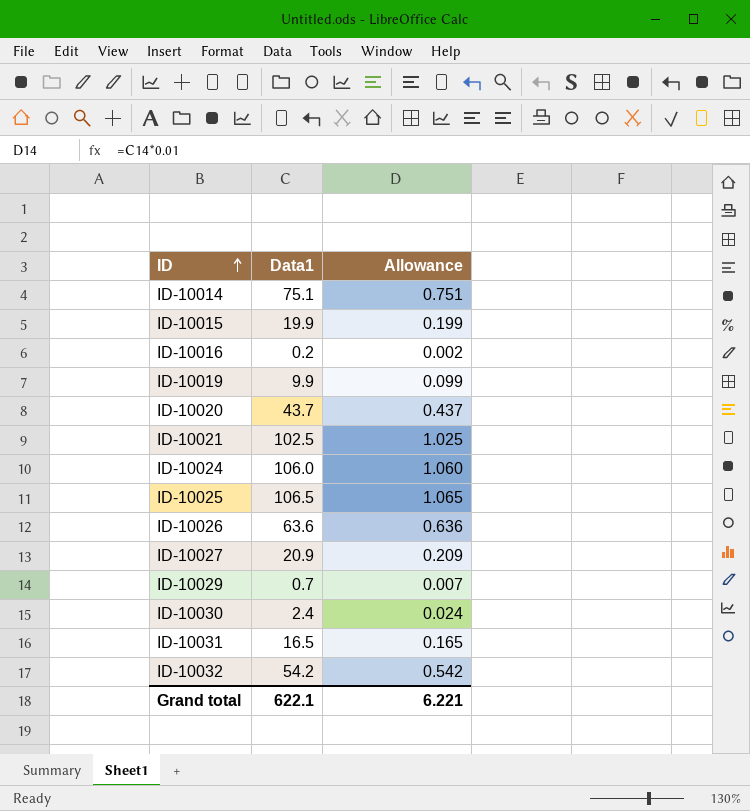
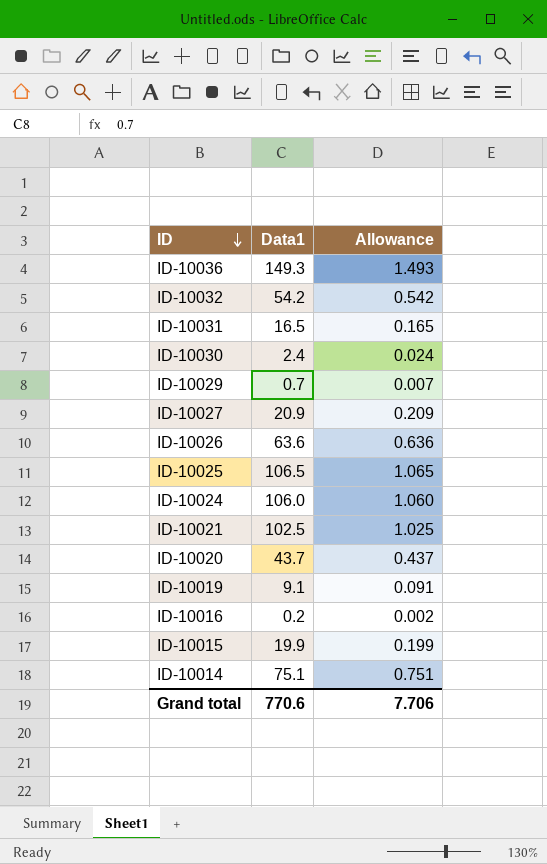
row order: ID ascending -> ID descending
row ID-10036: none -> 149.3 | 1.493
ID-10019 | Data1: 9.9 -> 9.1
ID-10019 | Allowance: 0.099 -> 0.091
Grand total | Data1: 622.1 -> 770.6
Grand total | Allowance: 6.221 -> 7.706

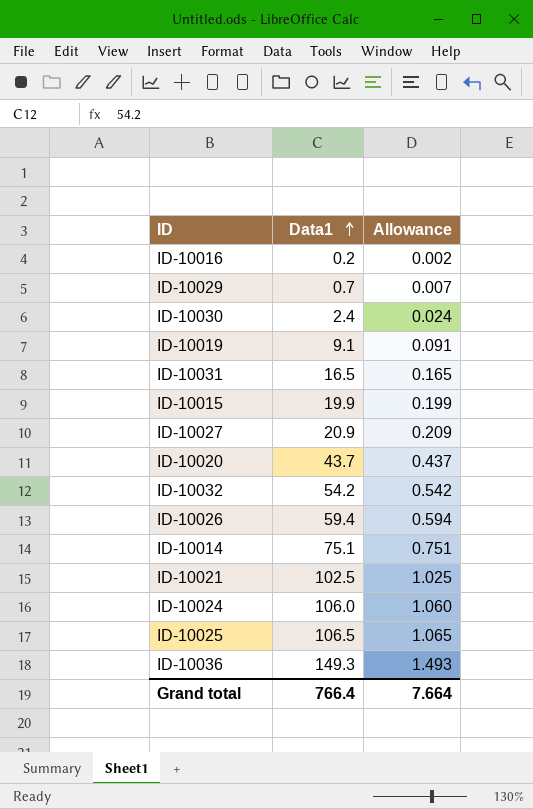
row order: ID descending -> Data1 ascending
ID-10026 | Data1: 63.6 -> 59.4
ID-10026 | Allowance: 0.636 -> 0.594
Grand total | Data1: 770.6 -> 766.4
Grand total | Allowance: 7.706 -> 7.664

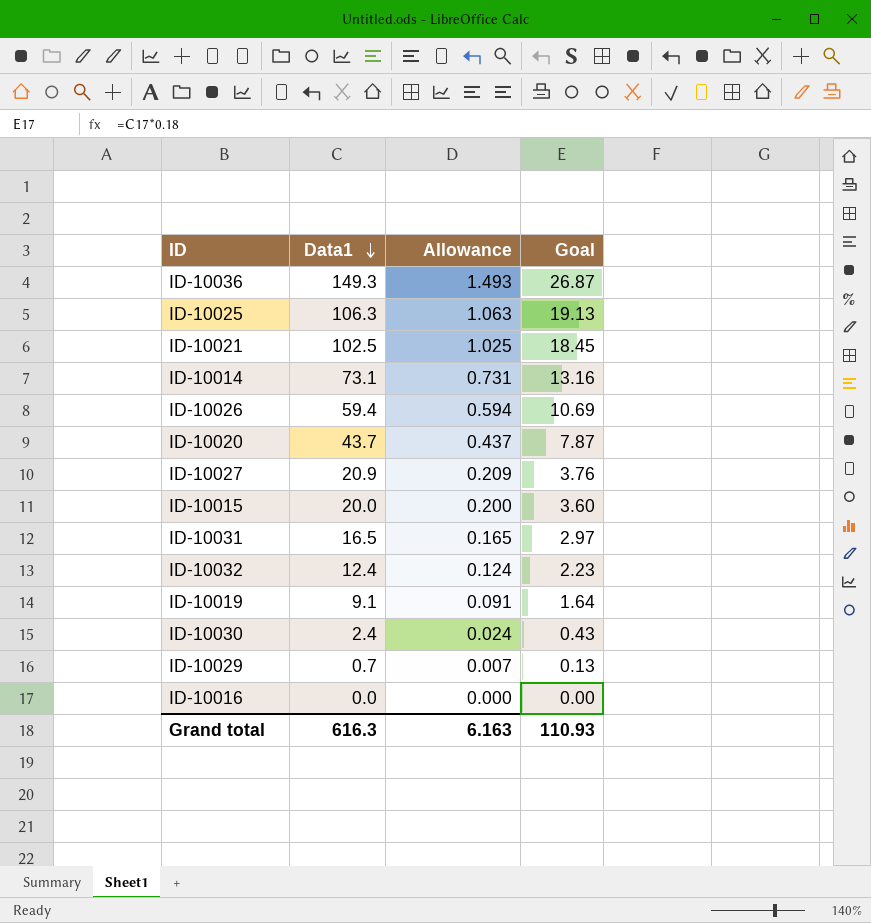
row order: Data1 ascending -> Data1 descending
column Goal | formula: none -> [Data1] * 0.18
row ID-10024: 106.0 | 1.060 -> none
ID-10025 | Data1: 106.5 -> 106.3
ID-10025 | Allowance: 1.065 -> 1.063
ID-10014 | Data1: 75.1 -> 73.1
ID-10014 | Allowance: 0.751 -> 0.731
ID-10015 | Data1: 19.9 -> 20.0
ID-10015 | Allowance: 0.199 -> 0.200
ID-10032 | Data1: 54.2 -> 12.4
ID-10032 | Allowance: 0.542 -> 0.124
ID-10016 | Data1: 0.2 -> 0.0
ID-10016 | Allowance: 0.002 -> 0.000
Grand total | Data1: 766.4 -> 616.3
Grand total | Allowance: 7.664 -> 6.163

